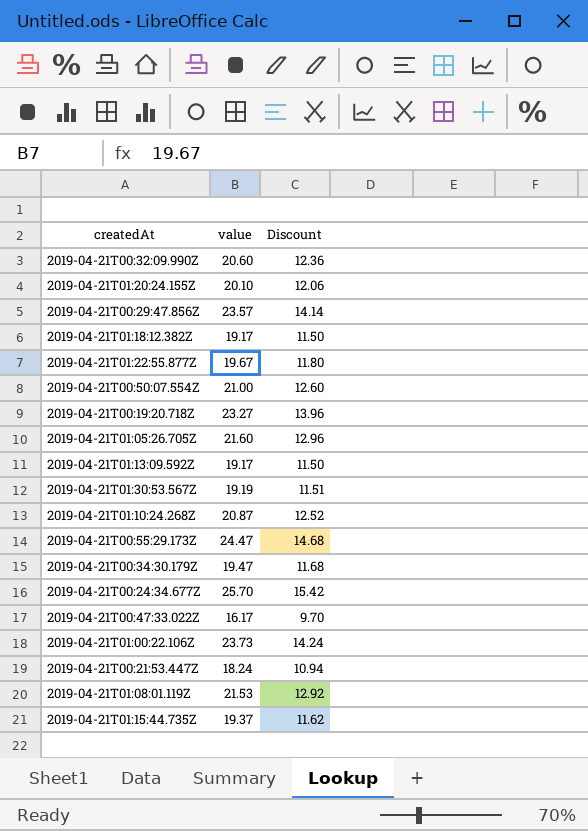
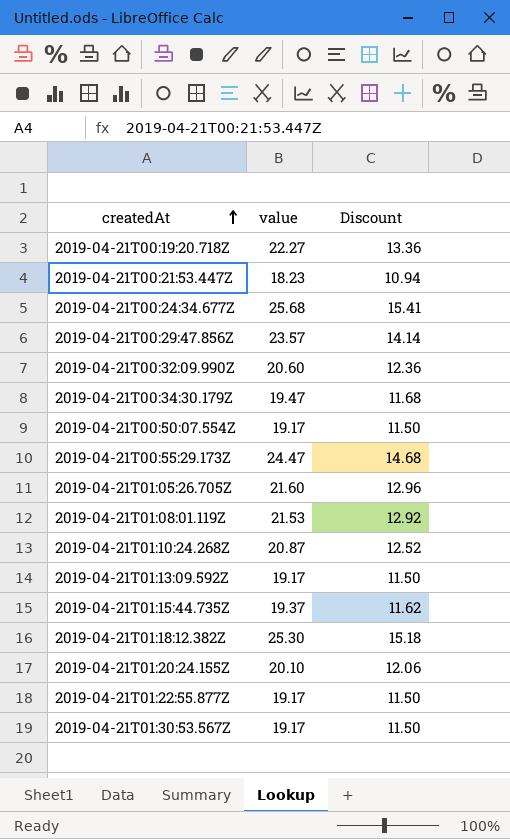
row order: none -> createdAt ascending
row 2019-04-21T00:47:33.022Z: 16.17 | 9.70 -> none
row 2019-04-21T01:00:22.106Z: 23.73 | 14.24 -> none
2019-04-21T00:19:20.718Z | value: 23.27 -> 22.27
2019-04-21T00:19:20.718Z | Discount: 13.96 -> 13.36
2019-04-21T00:21:53.447Z | value: 18.24 -> 18.23
2019-04-21T00:24:34.677Z | value: 25.70 -> 25.68
2019-04-21T00:24:34.677Z | Discount: 15.42 -> 15.41
2019-04-21T00:50:07.554Z | value: 21.00 -> 19.17
2019-04-21T00:50:07.554Z | Discount: 12.60 -> 11.50
2019-04-21T01:18:12.382Z | value: 19.17 -> 25.30
2019-04-21T01:18:12.382Z | Discount: 11.50 -> 15.18
2019-04-21T01:22:55.877Z | value: 19.67 -> 19.17
2019-04-21T01:22:55.877Z | Discount: 11.80 -> 11.50
2019-04-21T01:30:53.567Z | value: 19.19 -> 19.17
2019-04-21T01:30:53.567Z | Discount: 11.51 -> 11.50

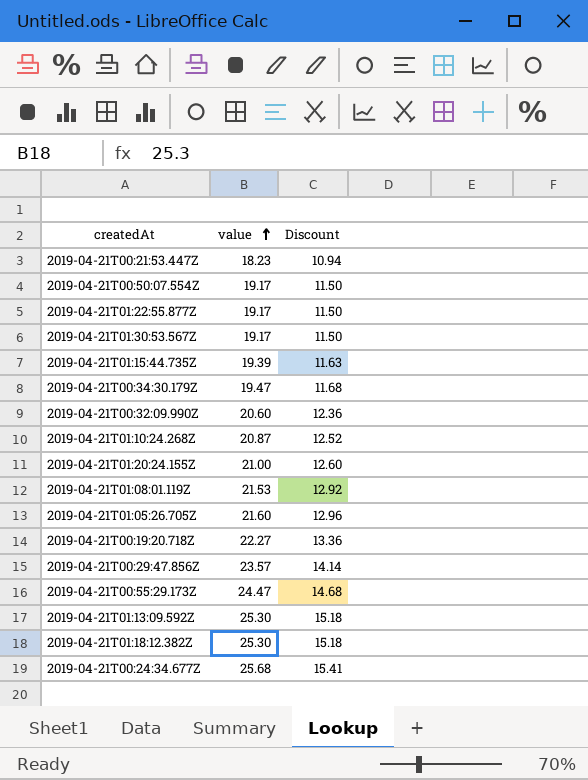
row order: createdAt ascending -> value ascending
2019-04-21T01:15:44.735Z | value: 19.37 -> 19.39
2019-04-21T01:15:44.735Z | Discount: 11.62 -> 11.63
2019-04-21T01:20:24.155Z | value: 20.10 -> 21.00
2019-04-21T01:20:24.155Z | Discount: 12.06 -> 12.60
2019-04-21T01:13:09.592Z | value: 19.17 -> 25.30
2019-04-21T01:13:09.592Z | Discount: 11.50 -> 15.18

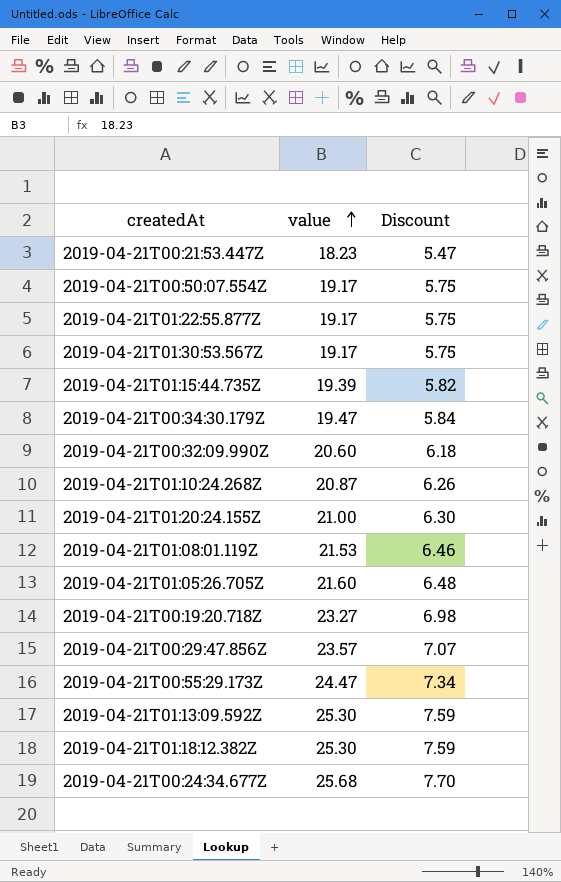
column Discount | formula: [value] * 0.6 -> [value] * 0.3
2019-04-21T00:19:20.718Z | value: 22.27 -> 23.27

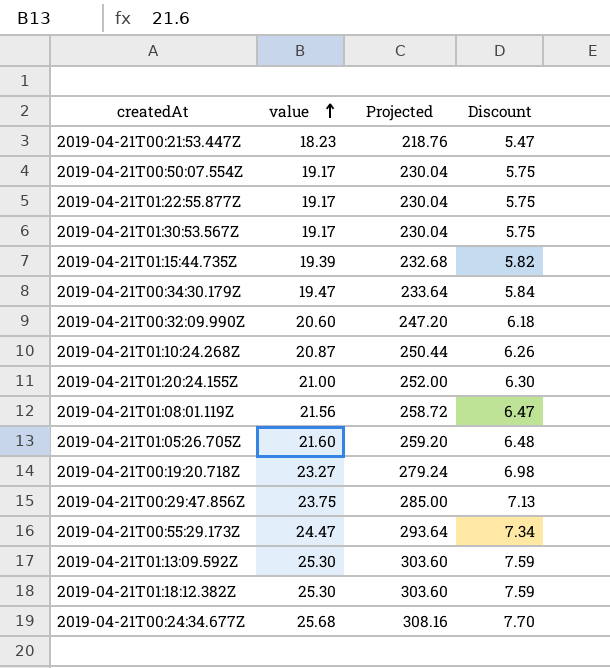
column Projected | formula: none -> [value] * 12
2019-04-21T01:08:01.119Z | value: 21.53 -> 21.56
2019-04-21T01:08:01.119Z | Discount: 6.46 -> 6.47
2019-04-21T00:29:47.856Z | value: 23.57 -> 23.75
2019-04-21T00:29:47.856Z | Discount: 7.07 -> 7.13

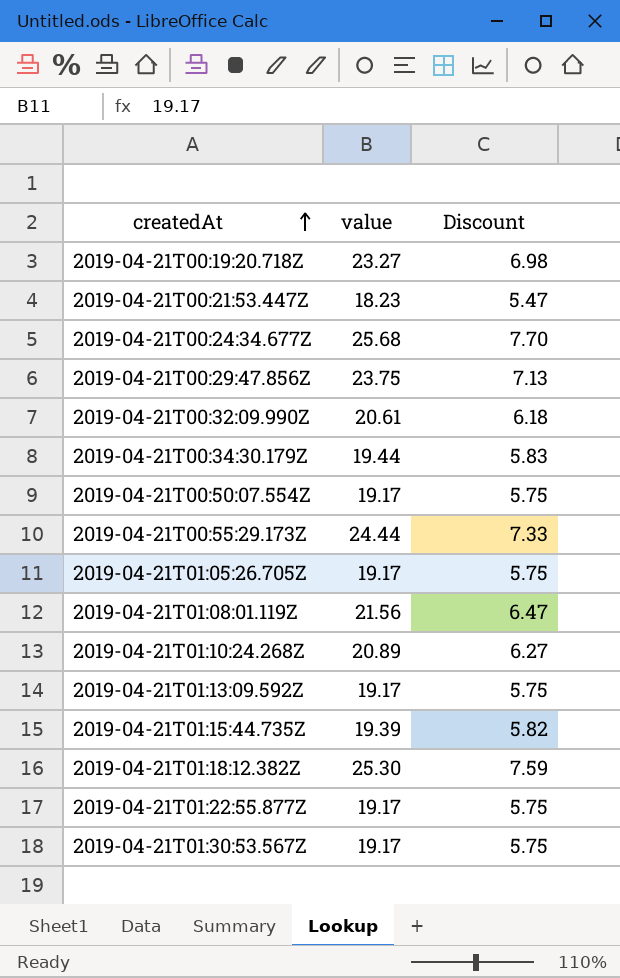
row order: value ascending -> createdAt ascending
column Projected | formula: [value] * 12 -> none
row 2019-04-21T01:20:24.155Z: 21.00 | 252.00 | 6.30 -> none
2019-04-21T00:32:09.990Z | value: 20.60 -> 20.61
2019-04-21T00:34:30.179Z | value: 19.47 -> 19.44
2019-04-21T00:34:30.179Z | Discount: 5.84 -> 5.83
2019-04-21T00:55:29.173Z | value: 24.47 -> 24.44
2019-04-21T00:55:29.173Z | Discount: 7.34 -> 7.33
2019-04-21T01:05:26.705Z | value: 21.60 -> 19.17
2019-04-21T01:05:26.705Z | Discount: 6.48 -> 5.75
2019-04-21T01:10:24.268Z | value: 20.87 -> 20.89
2019-04-21T01:10:24.268Z | Discount: 6.26 -> 6.27
2019-04-21T01:13:09.592Z | value: 25.30 -> 19.17
2019-04-21T01:13:09.592Z | Discount: 7.59 -> 5.75

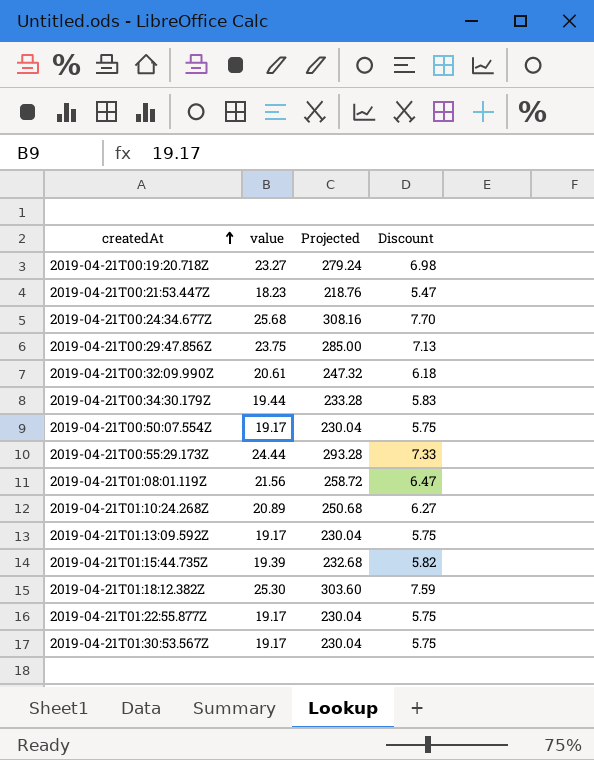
column Projected | formula: none -> [value] * 12
row 2019-04-21T01:05:26.705Z: 19.17 | 5.75 -> none

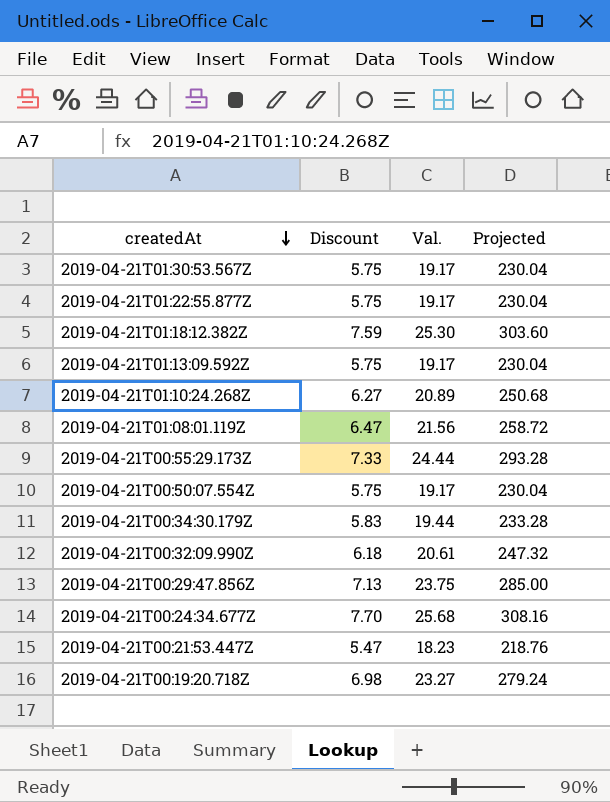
row order: createdAt ascending -> createdAt descending
column Discount | position: 4 -> 2
column name: value -> Val.
row 2019-04-21T01:15:44.735Z: 19.39 | 232.68 | 5.82 -> none

